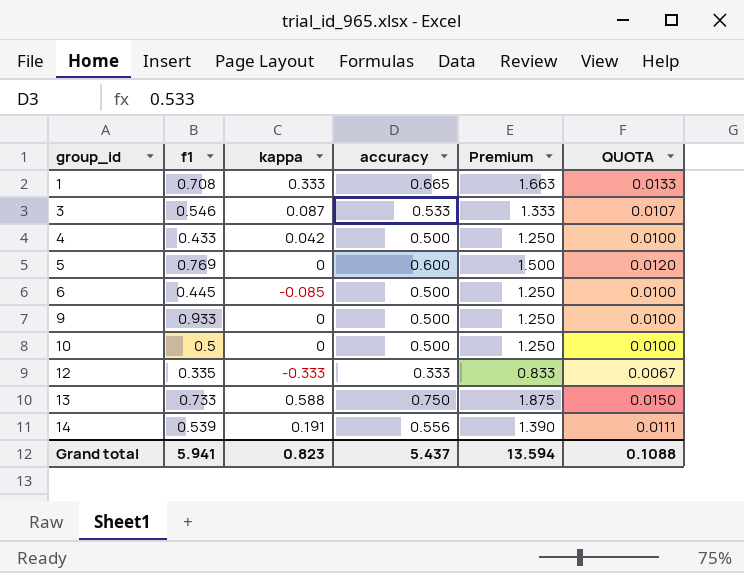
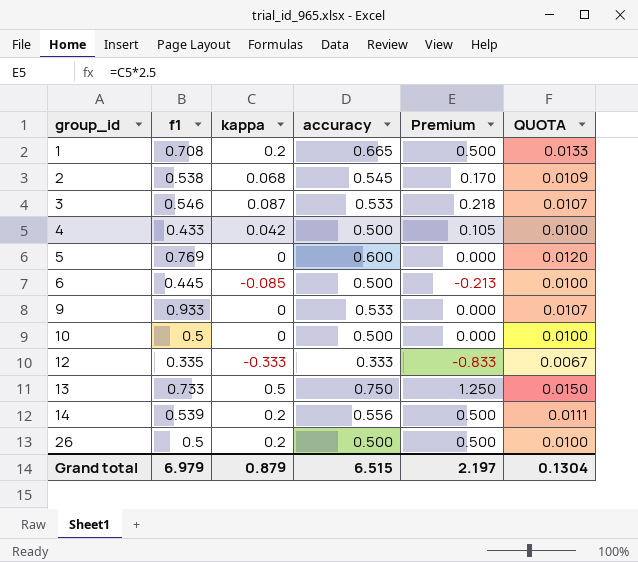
column Premium | formula: [accuracy] * 2.5 -> [kappa] * 2.5
1 | kappa: 0.333 -> 0.2
row 2: none -> 0.538 | 0.068 | 0.545 | 0.170 | 0.0109
9 | accuracy: 0.500 -> 0.533
9 | QUOTA: 0.0100 -> 0.0107
13 | kappa: 0.588 -> 0.5
14 | kappa: 0.191 -> 0.2
row 26: none -> 0.5 | 0.2 | 0.500 | 0.500 | 0.0100
Grand total | f1: 5.941 -> 6.979
Grand total | kappa: 0.823 -> 0.879
Grand total | accuracy: 5.437 -> 6.515
Grand total | Premium: 13.594 -> 2.197
Grand total | QUOTA: 0.1088 -> 0.1304

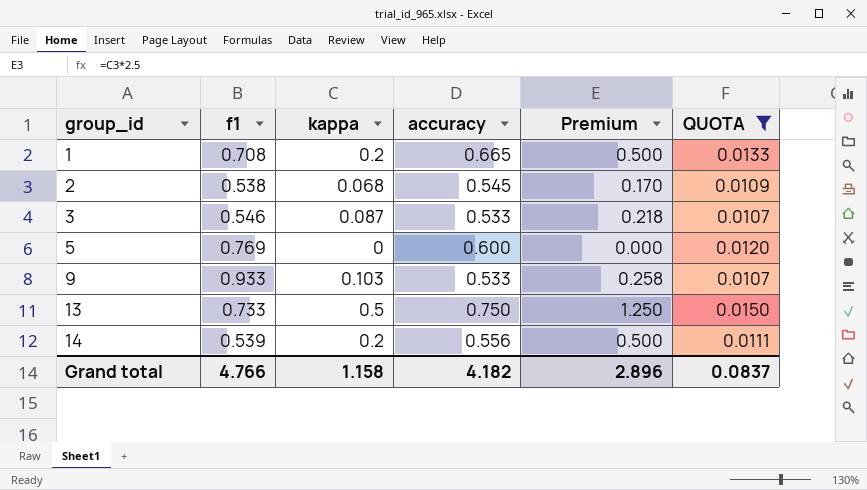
filter: none -> QUOTA >= 0.0107
9 | kappa: 0 -> 0.103
9 | Premium: 0.000 -> 0.258
Grand total | f1: 6.979 -> 4.766
Grand total | kappa: 0.879 -> 1.158
Grand total | accuracy: 6.515 -> 4.182
Grand total | Premium: 2.197 -> 2.896
Grand total | QUOTA: 0.1304 -> 0.0837

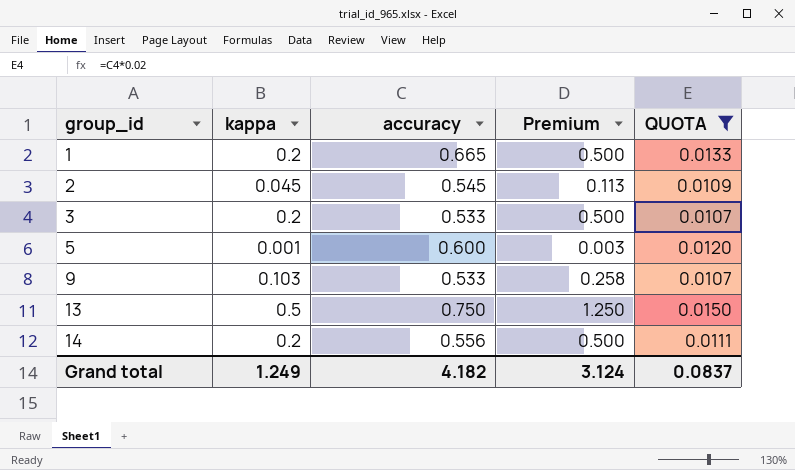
column f1 | position: 2 -> none
2 | kappa: 0.068 -> 0.045
2 | Premium: 0.170 -> 0.113
3 | kappa: 0.087 -> 0.2
3 | Premium: 0.218 -> 0.500
5 | kappa: 0 -> 0.001
5 | Premium: 0.000 -> 0.003
Grand total | kappa: 1.158 -> 1.249
Grand total | Premium: 2.896 -> 3.124

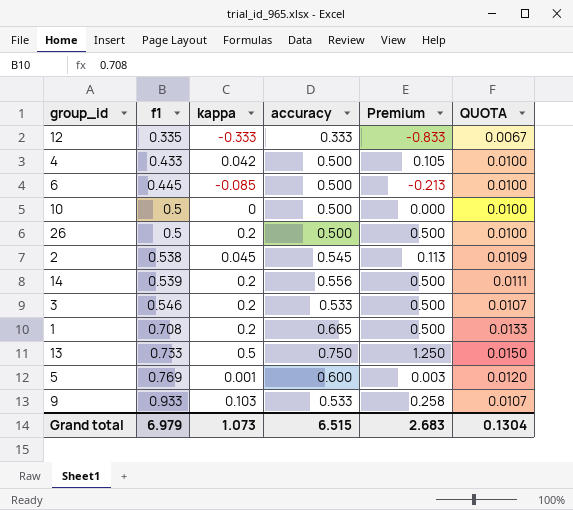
filter: QUOTA >= 0.0107 -> none
row order: group_id ascending -> f1 ascending
column f1 | position: none -> 2
Grand total | kappa: 1.249 -> 1.073
Grand total | accuracy: 4.182 -> 6.515
Grand total | Premium: 3.124 -> 2.683
Grand total | QUOTA: 0.0837 -> 0.1304

